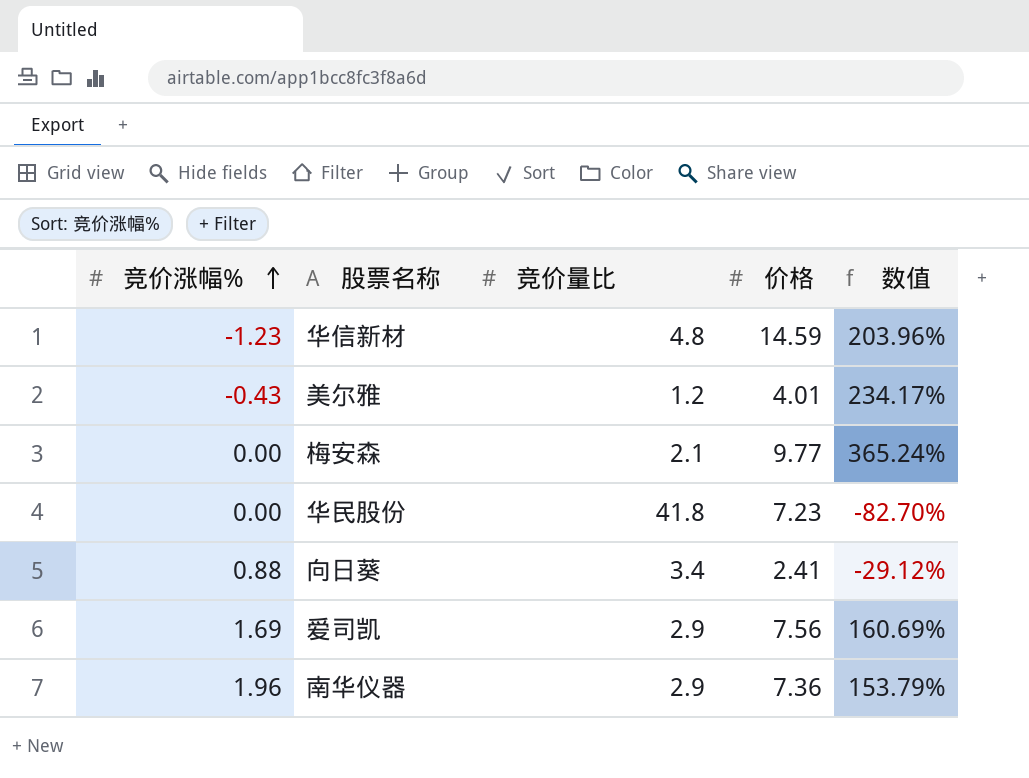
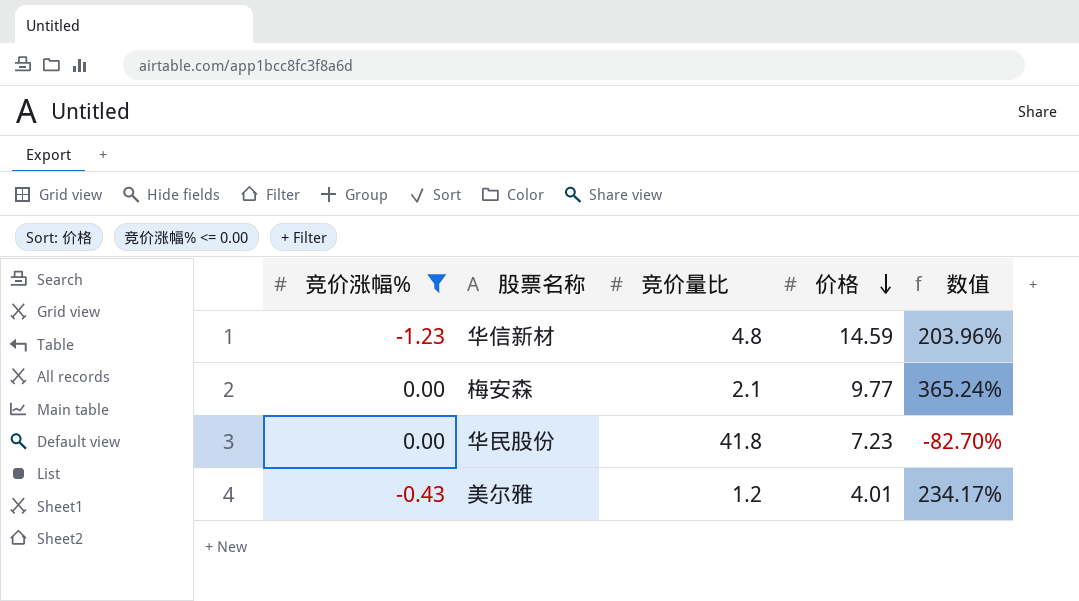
filter: none -> 竞价涨幅% <= 0.00
row order: 竞价涨幅% ascending -> 价格 descending

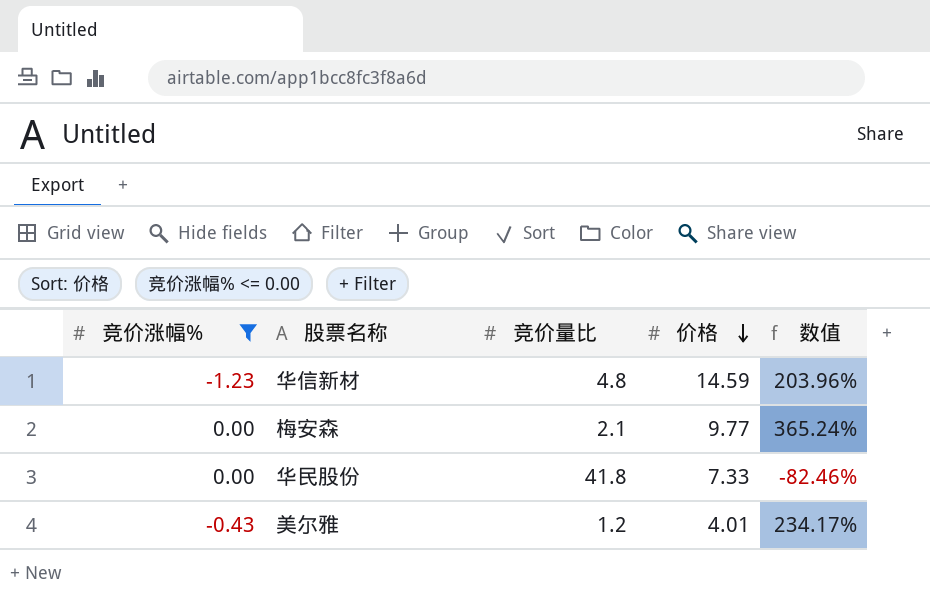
华民股份 | 价格: 7.23 -> 7.33
华民股份 | 数值: -82.70% -> -82.46%

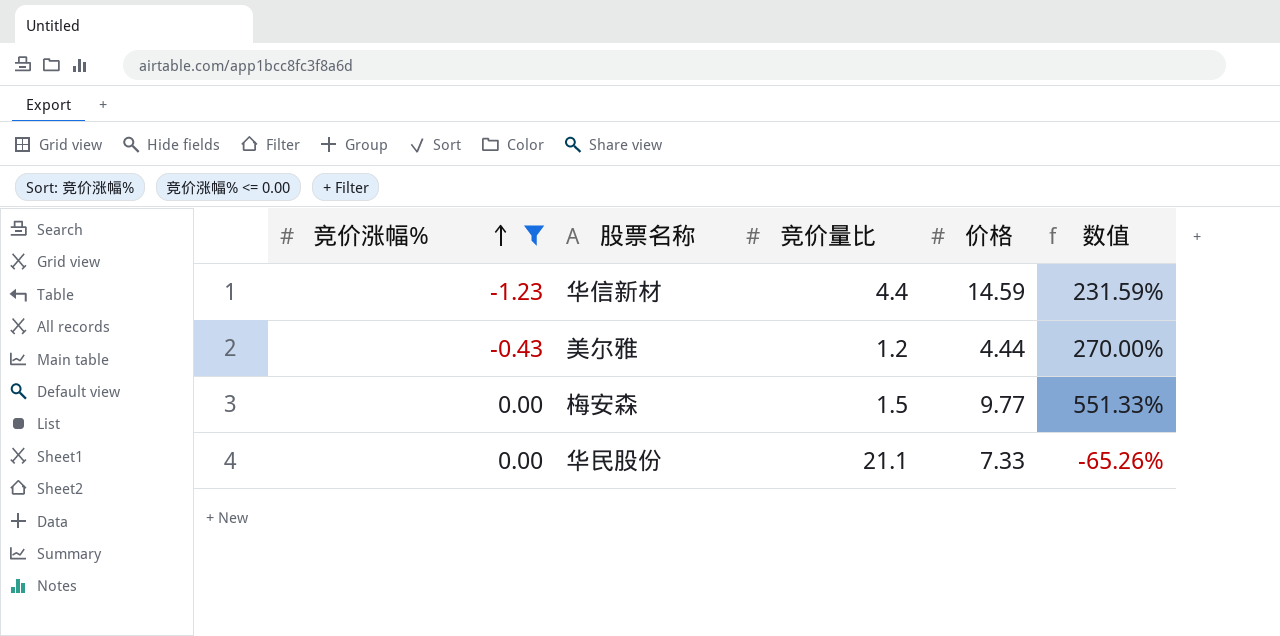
row order: 价格 descending -> 竞价涨幅% ascending
华信新材 | 竞价量比: 4.8 -> 4.4
华信新材 | 数值: 203.96% -> 231.59%
美尔雅 | 价格: 4.01 -> 4.44
美尔雅 | 数值: 234.17% -> 270.00%
梅安森 | 竞价量比: 2.1 -> 1.5
梅安森 | 数值: 365.24% -> 551.33%
华民股份 | 竞价量比: 41.8 -> 21.1
华民股份 | 数值: -82.46% -> -65.26%

